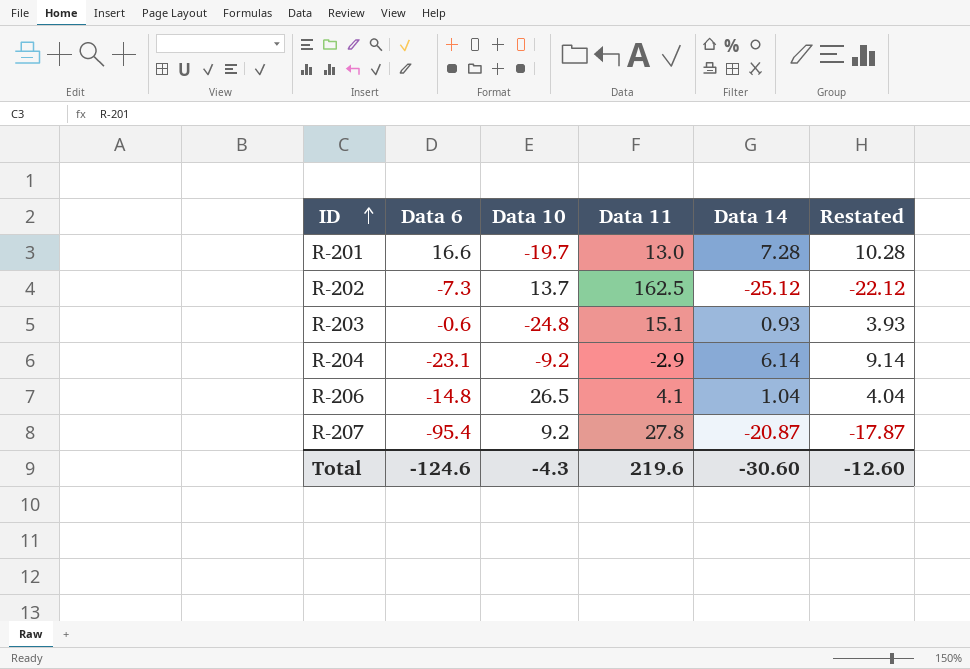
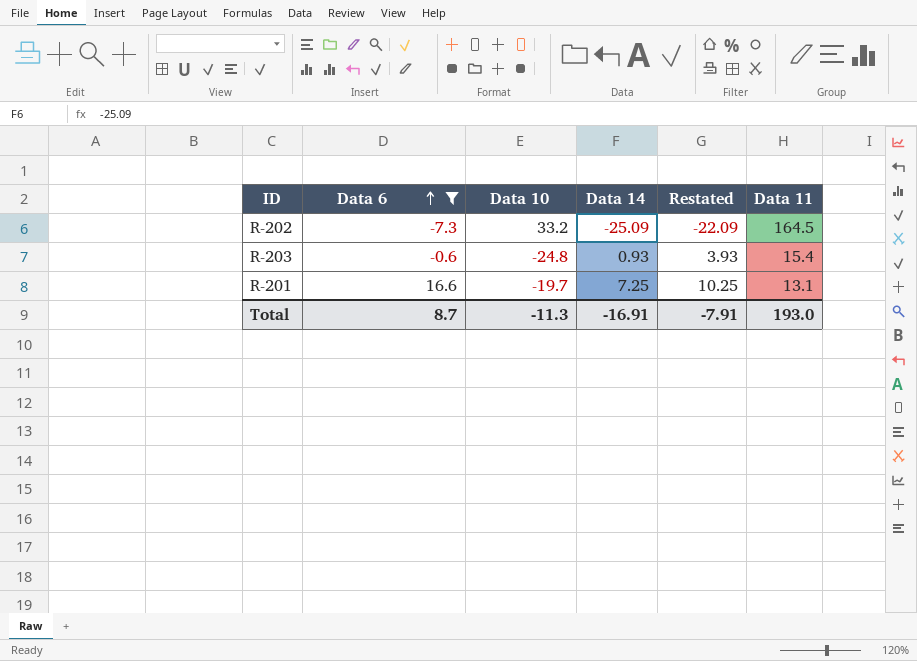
filter: none -> Data 6 >= -7.3
row order: ID ascending -> Data 6 ascending
column Data 11 | position: 4 -> 6
R-202 | Data 10: 13.7 -> 33.2
R-202 | Data 14: -25.12 -> -25.09
R-202 | Restated: -22.12 -> -22.09
R-202 | Data 11: 162.5 -> 164.5
R-203 | Data 11: 15.1 -> 15.4
R-201 | Data 14: 7.28 -> 7.25
R-201 | Restated: 10.28 -> 10.25
R-201 | Data 11: 13.0 -> 13.1
Total | Data 6: -124.6 -> 8.7
Total | Data 10: -4.3 -> -11.3
Total | Data 14: -30.60 -> -16.91
Total | Restated: -12.60 -> -7.91
Total | Data 11: 219.6 -> 193.0

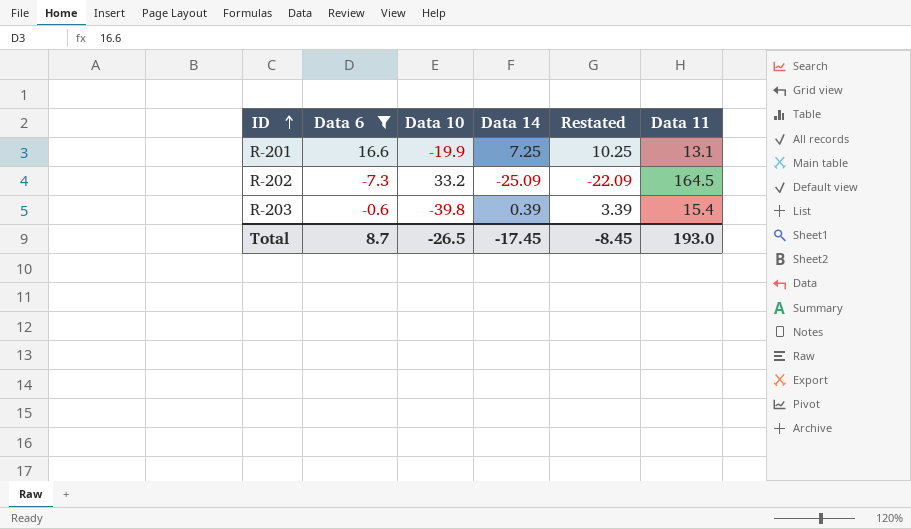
row order: Data 6 ascending -> ID ascending
R-201 | Data 10: -19.7 -> -19.9
R-203 | Data 10: -24.8 -> -39.8
R-203 | Data 14: 0.93 -> 0.39
R-203 | Restated: 3.93 -> 3.39
Total | Data 10: -11.3 -> -26.5
Total | Data 14: -16.91 -> -17.45
Total | Restated: -7.91 -> -8.45

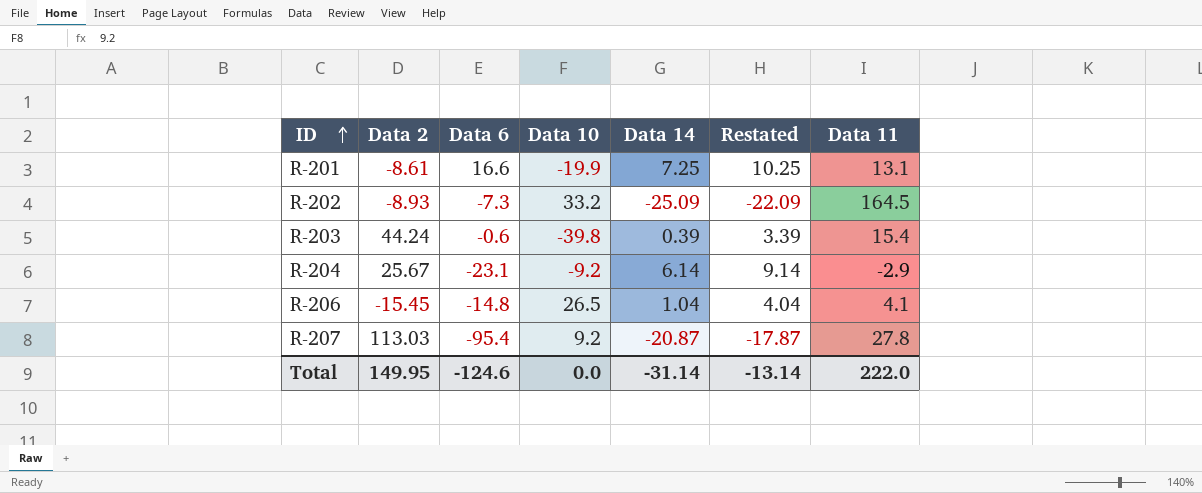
filter: Data 6 >= -7.3 -> none
column Data 2 | position: none -> 2
Total | Data 6: 8.7 -> -124.6
Total | Data 10: -26.5 -> 0.0
Total | Data 14: -17.45 -> -31.14
Total | Restated: -8.45 -> -13.14
Total | Data 11: 193.0 -> 222.0

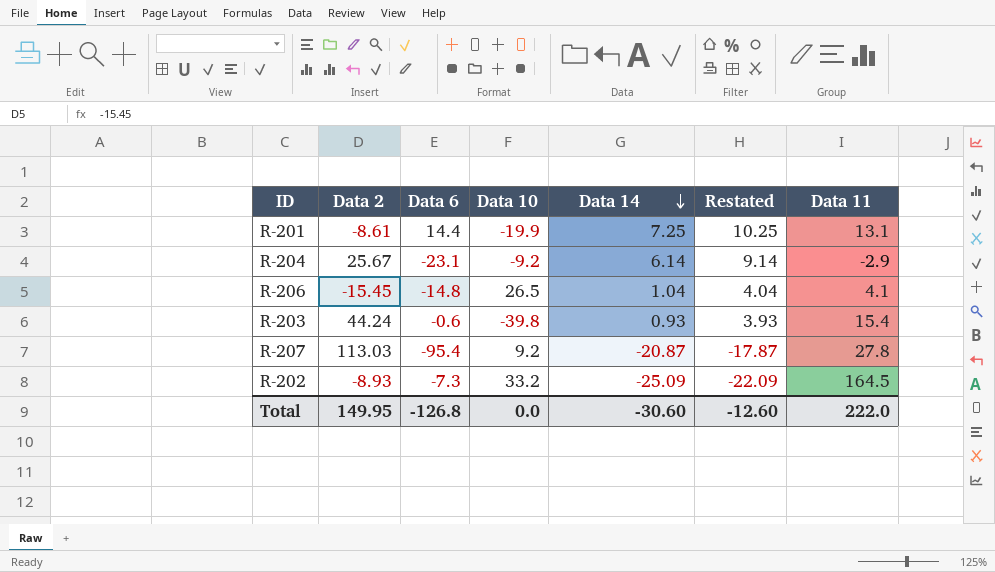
row order: ID ascending -> Data 14 descending
R-201 | Data 6: 16.6 -> 14.4
R-203 | Data 14: 0.39 -> 0.93
R-203 | Restated: 3.39 -> 3.93
Total | Data 6: -124.6 -> -126.8
Total | Data 14: -31.14 -> -30.60
Total | Restated: -13.14 -> -12.60

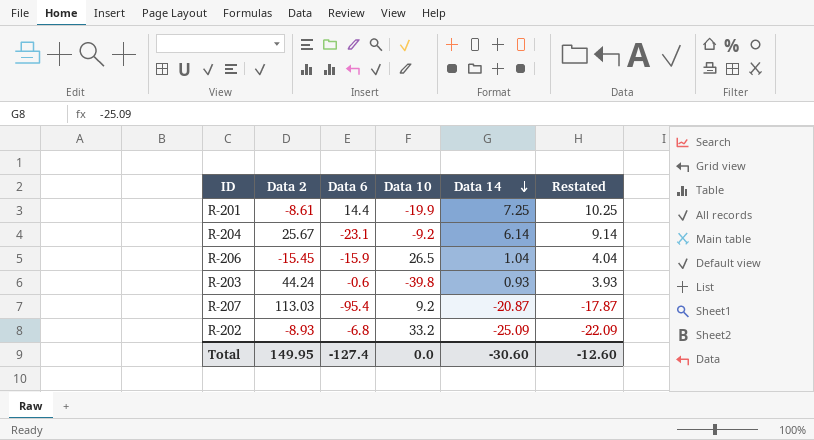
column Data 11 | position: 7 -> none
R-206 | Data 6: -14.8 -> -15.9
R-202 | Data 6: -7.3 -> -6.8
Total | Data 6: -126.8 -> -127.4

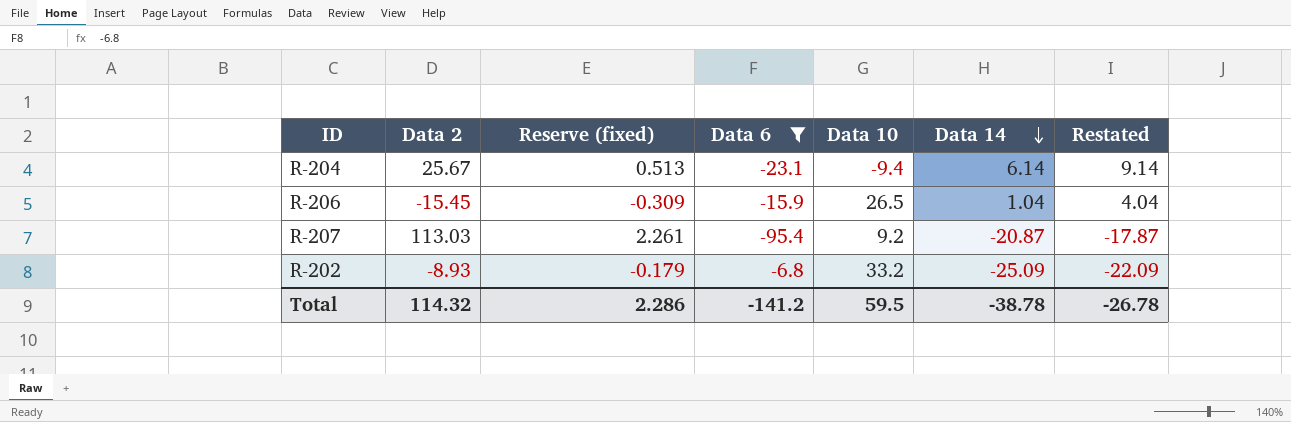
filter: none -> Data 6 <= -6.8
column Reserve (fixed) | formula: none -> [Data 2] * 0.02
R-204 | Data 10: -9.2 -> -9.4
Total | Data 2: 149.95 -> 114.32
Total | Data 6: -127.4 -> -141.2
Total | Data 10: 0.0 -> 59.5
Total | Data 14: -30.60 -> -38.78
Total | Restated: -12.60 -> -26.78

